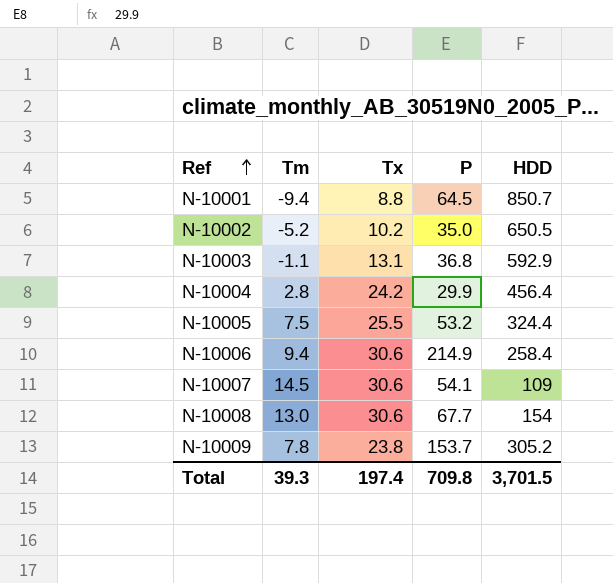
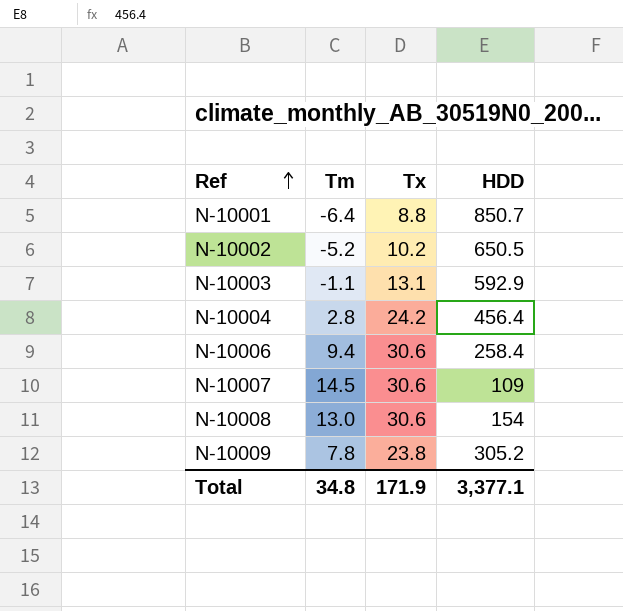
column P | position: 4 -> none
row N-10005: 7.5 | 25.5 | 53.2 | 324.4 -> none
N-10001 | Tm: -9.4 -> -6.4
Total | Tm: 39.3 -> 34.8
Total | Tx: 197.4 -> 171.9
Total | HDD: 3,701.5 -> 3,377.1

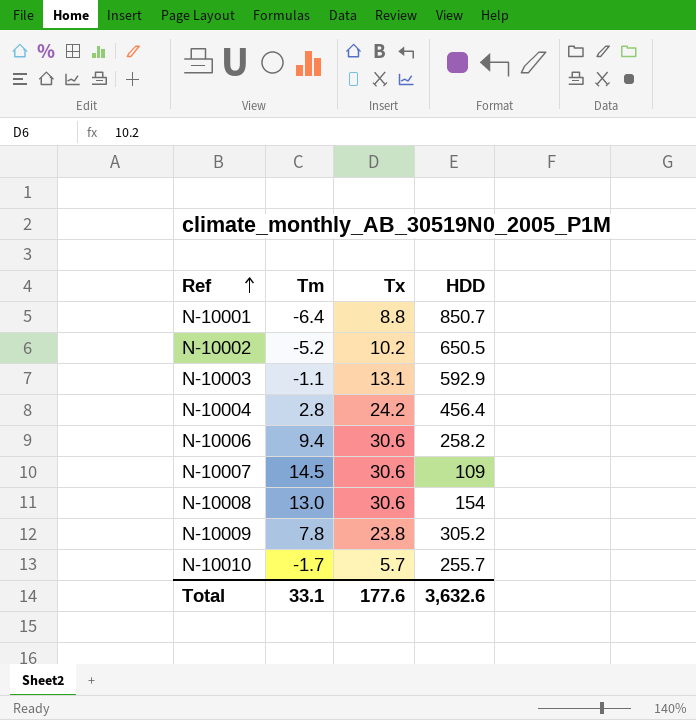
N-10006 | HDD: 258.4 -> 258.2
row N-10010: none -> -1.7 | 5.7 | 255.7
Total | Tm: 34.8 -> 33.1
Total | Tx: 171.9 -> 177.6
Total | HDD: 3,377.1 -> 3,632.6

